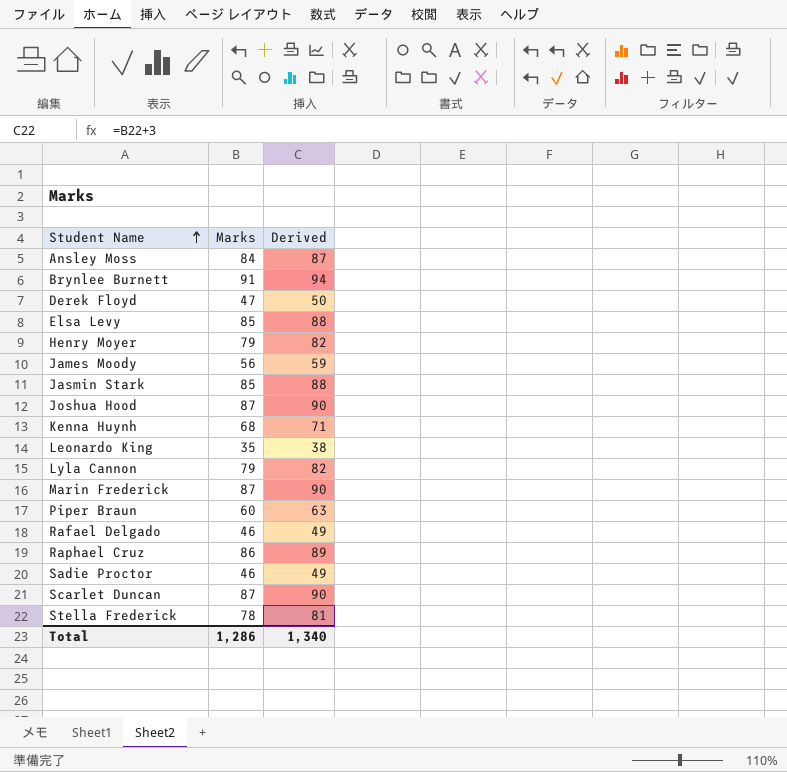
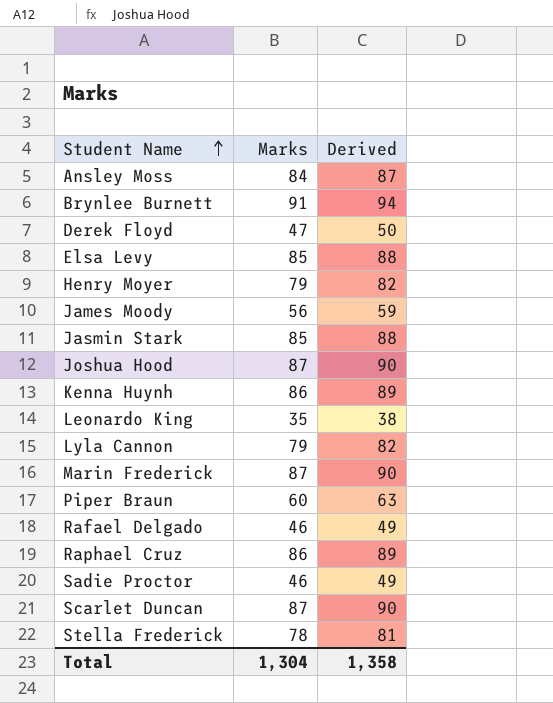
Kenna Huynh | Marks: 68 -> 86
Kenna Huynh | Derived: 71 -> 89
Total | Marks: 1,286 -> 1,304
Total | Derived: 1,340 -> 1,358

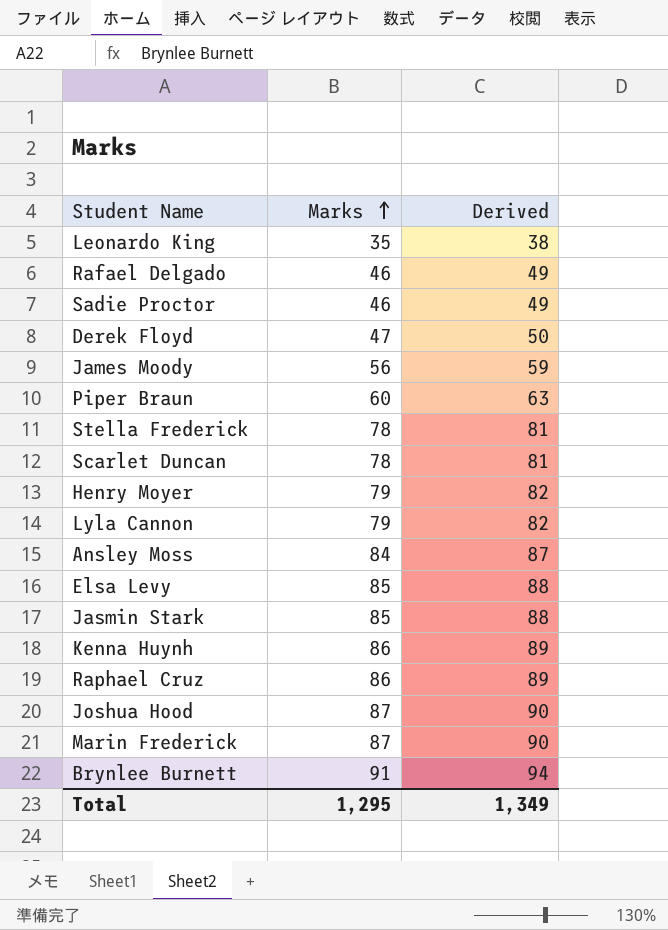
row order: Student Name ascending -> Marks ascending
Scarlet Duncan | Marks: 87 -> 78
Scarlet Duncan | Derived: 90 -> 81
Total | Marks: 1,304 -> 1,295
Total | Derived: 1,358 -> 1,349

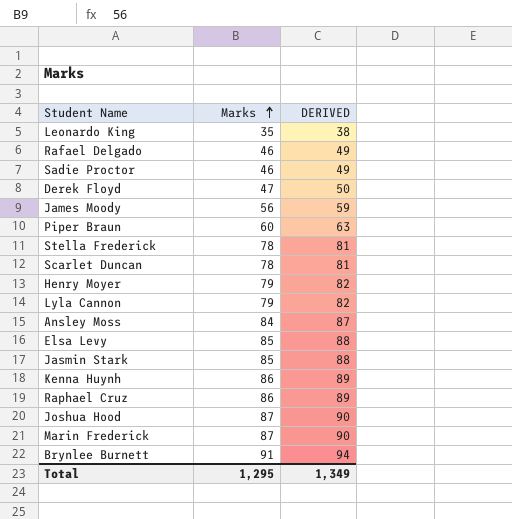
column name: Derived -> DERIVED

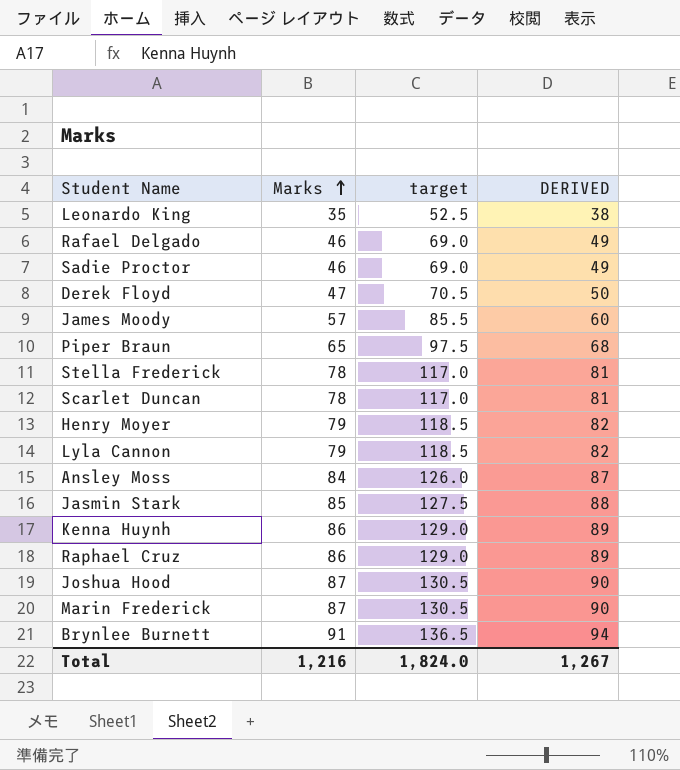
column target | formula: none -> [Marks] * 1.5
row Elsa Levy: 85 | 88 -> none
James Moody | Marks: 56 -> 57
James Moody | DERIVED: 59 -> 60
Piper Braun | Marks: 60 -> 65
Piper Braun | DERIVED: 63 -> 68
Total | Marks: 1,295 -> 1,216
Total | DERIVED: 1,349 -> 1,267

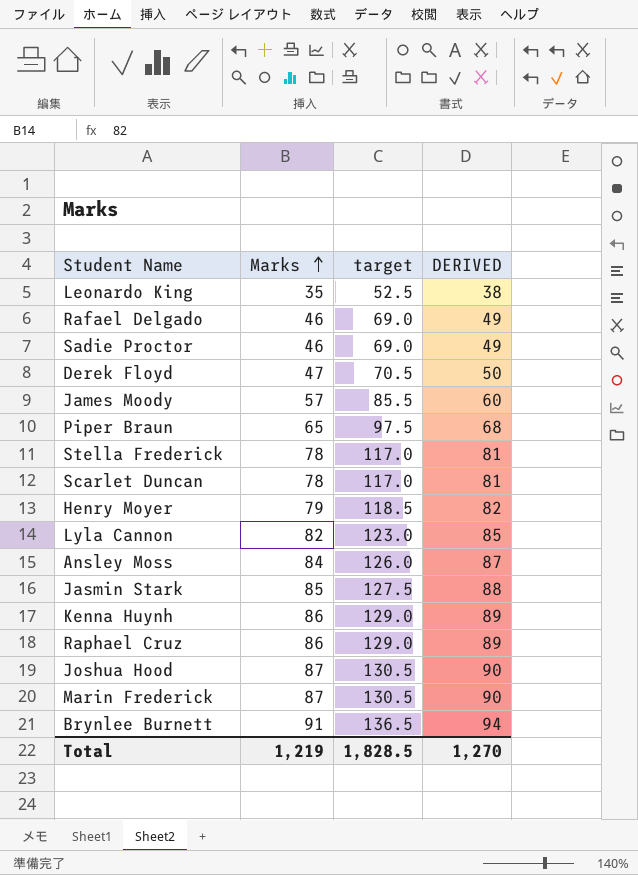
Lyla Cannon | Marks: 79 -> 82
Lyla Cannon | target: 118.5 -> 123.0
Lyla Cannon | DERIVED: 82 -> 85
Total | Marks: 1,216 -> 1,219
Total | target: 1,824.0 -> 1,828.5
Total | DERIVED: 1,267 -> 1,270

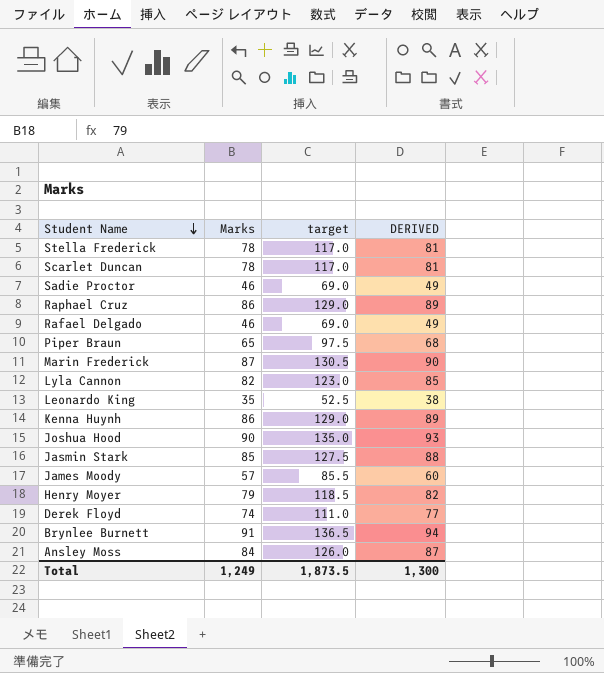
row order: Marks ascending -> Student Name descending
Joshua Hood | Marks: 87 -> 90
Joshua Hood | target: 130.5 -> 135.0
Joshua Hood | DERIVED: 90 -> 93
Derek Floyd | Marks: 47 -> 74
Derek Floyd | target: 70.5 -> 111.0
Derek Floyd | DERIVED: 50 -> 77
Total | Marks: 1,219 -> 1,249
Total | target: 1,828.5 -> 1,873.5
Total | DERIVED: 1,270 -> 1,300

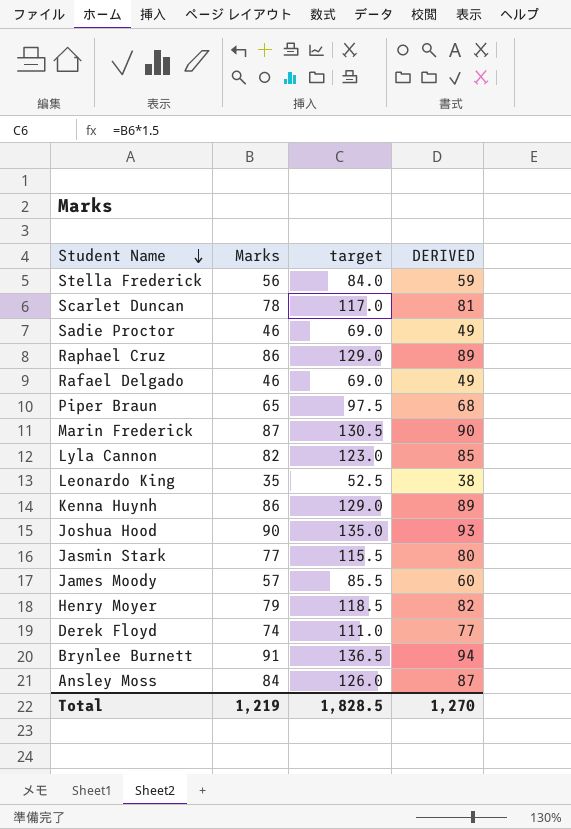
Stella Frederick | Marks: 78 -> 56
Stella Frederick | target: 117.0 -> 84.0
Stella Frederick | DERIVED: 81 -> 59
Jasmin Stark | Marks: 85 -> 77
Jasmin Stark | target: 127.5 -> 115.5
Jasmin Stark | DERIVED: 88 -> 80
Total | Marks: 1,249 -> 1,219
Total | target: 1,873.5 -> 1,828.5
Total | DERIVED: 1,300 -> 1,270

